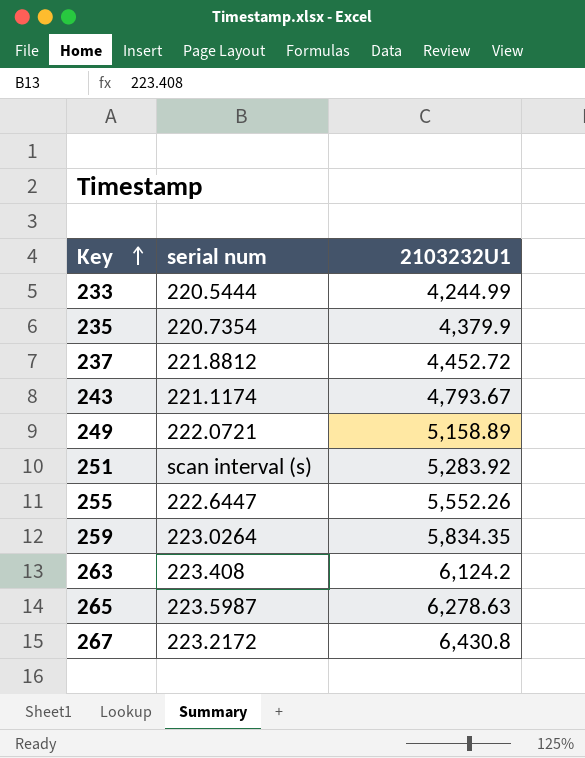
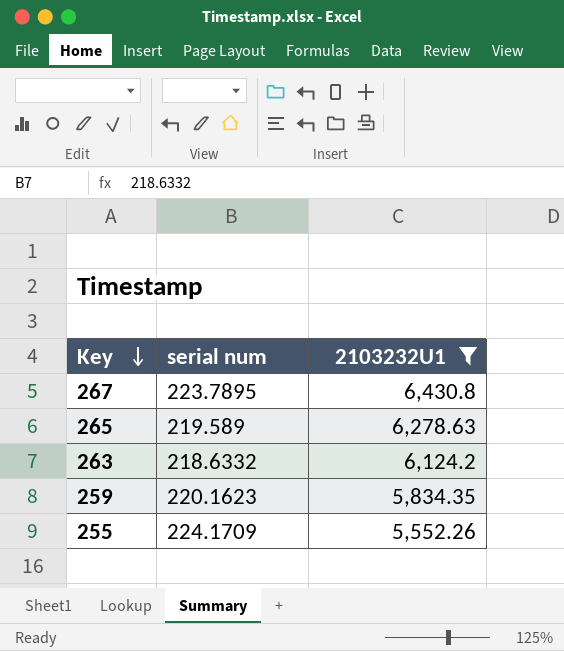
filter: none -> 2103232U1 >= 5,552.26
row order: Key ascending -> Key descending
267 | serial num: 223.2172 -> 223.7895
265 | serial num: 223.5987 -> 219.589
263 | serial num: 223.408 -> 218.6332
259 | serial num: 223.0264 -> 220.1623
255 | serial num: 222.6447 -> 224.1709

